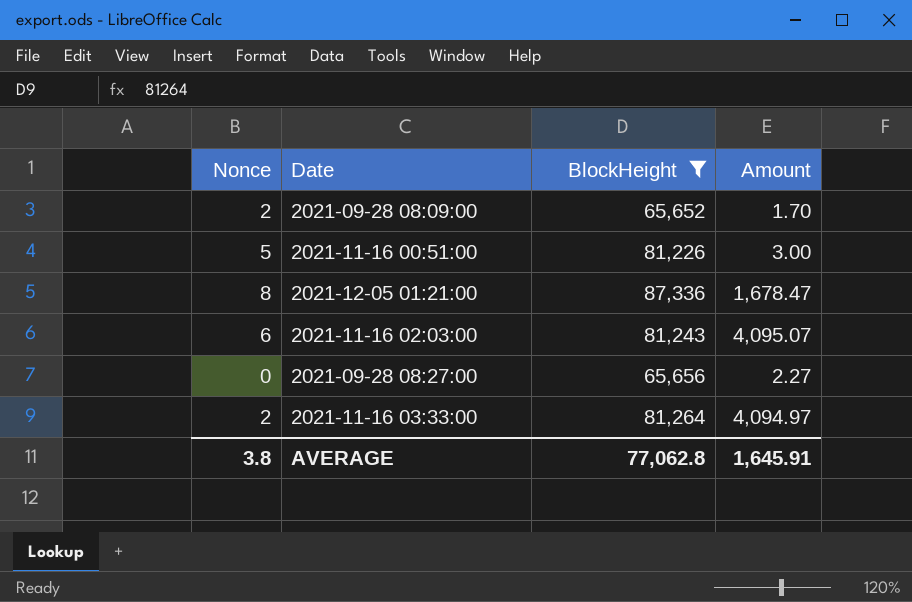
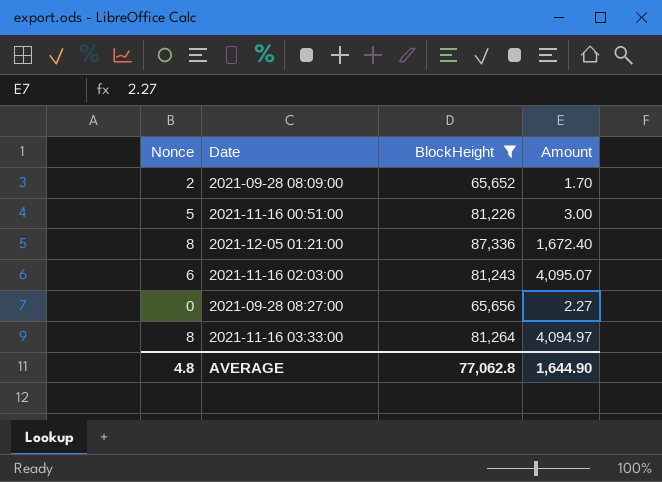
2021-12-05 01:21:00 | Amount: 1,678.47 -> 1,672.40
2021-11-16 03:33:00 | Nonce: 2 -> 8
AVERAGE | Nonce: 3.8 -> 4.8
AVERAGE | Amount: 1,645.91 -> 1,644.90

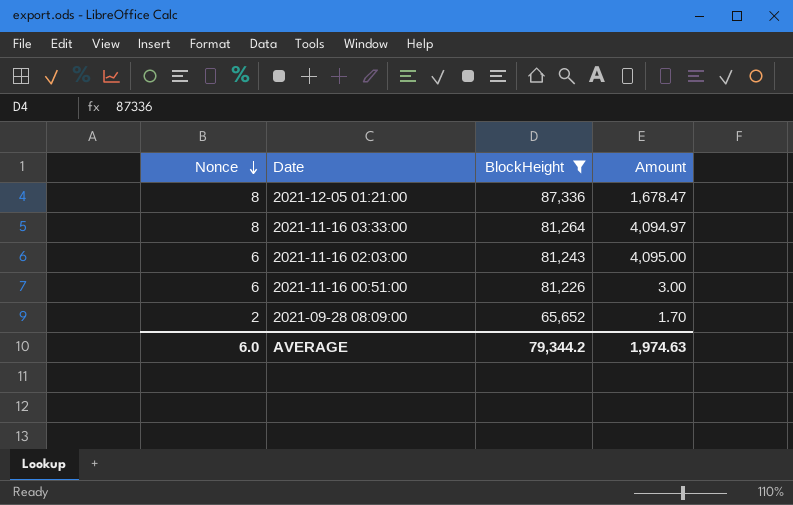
row order: none -> Nonce descending
row 2021-09-28 08:27:00: 0 | 65,656 | 2.27 -> none
2021-12-05 01:21:00 | Amount: 1,672.40 -> 1,678.47
2021-11-16 02:03:00 | Amount: 4,095.07 -> 4,095.00
2021-11-16 00:51:00 | Nonce: 5 -> 6
AVERAGE | Nonce: 4.8 -> 6.0
AVERAGE | BlockHeight: 77,062.8 -> 79,344.2
AVERAGE | Amount: 1,644.90 -> 1,974.63

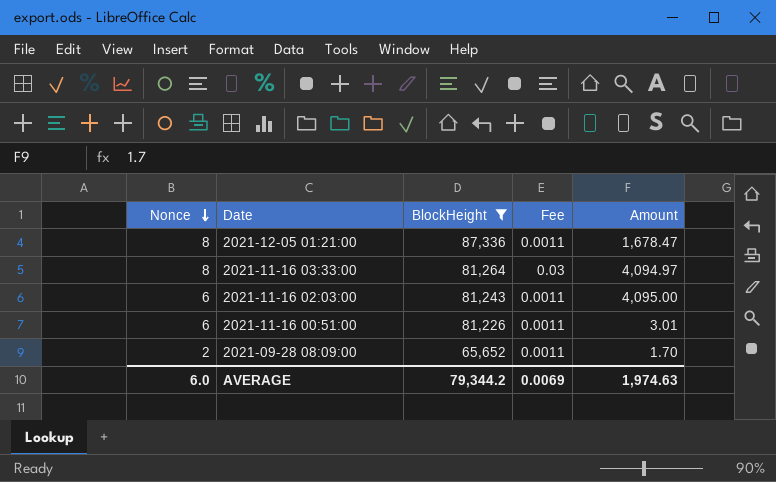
column Fee | position: none -> 4
2021-11-16 00:51:00 | Amount: 3.00 -> 3.01

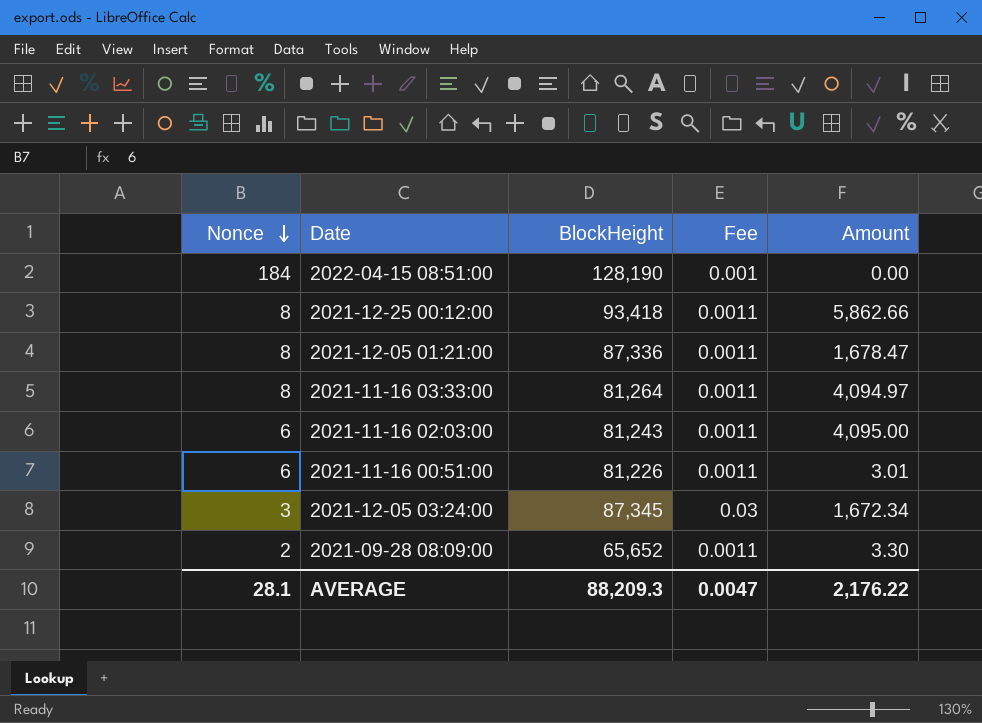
filter: BlockHeight <= 87,336 -> none
2021-11-16 03:33:00 | Fee: 0.03 -> 0.0011
2021-09-28 08:09:00 | Amount: 1.70 -> 3.30
AVERAGE | Nonce: 6.0 -> 28.1
AVERAGE | BlockHeight: 79,344.2 -> 88,209.3
AVERAGE | Fee: 0.0069 -> 0.0047
AVERAGE | Amount: 1,974.63 -> 2,176.22

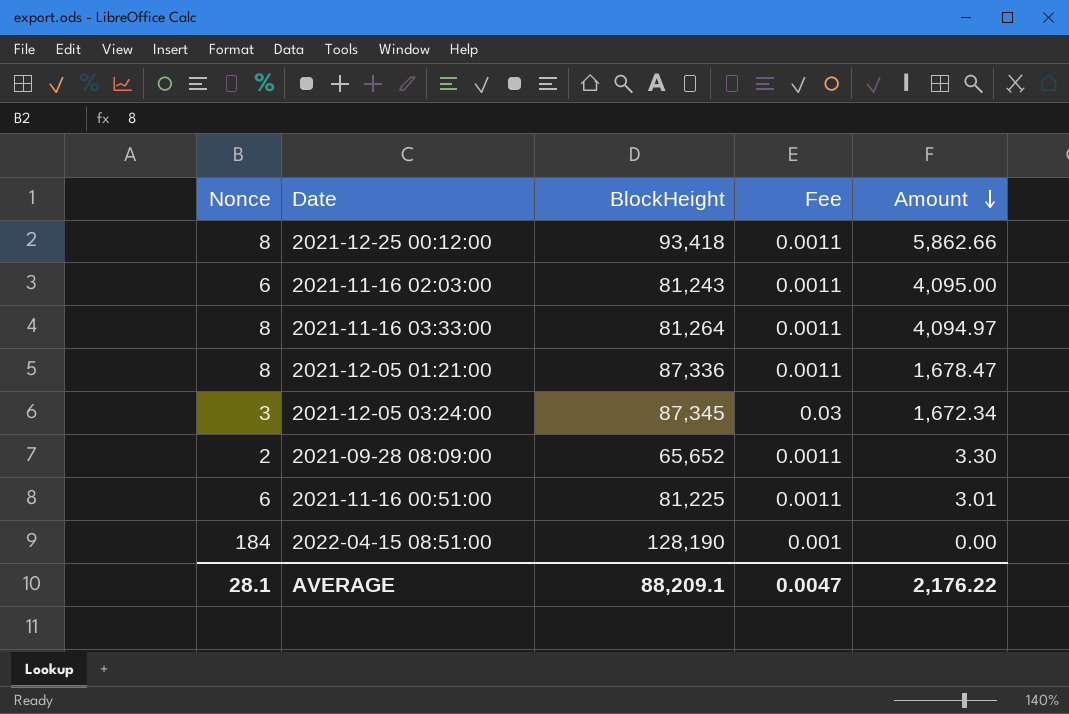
row order: Nonce descending -> Amount descending
2021-11-16 00:51:00 | BlockHeight: 81,226 -> 81,225
AVERAGE | BlockHeight: 88,209.3 -> 88,209.1

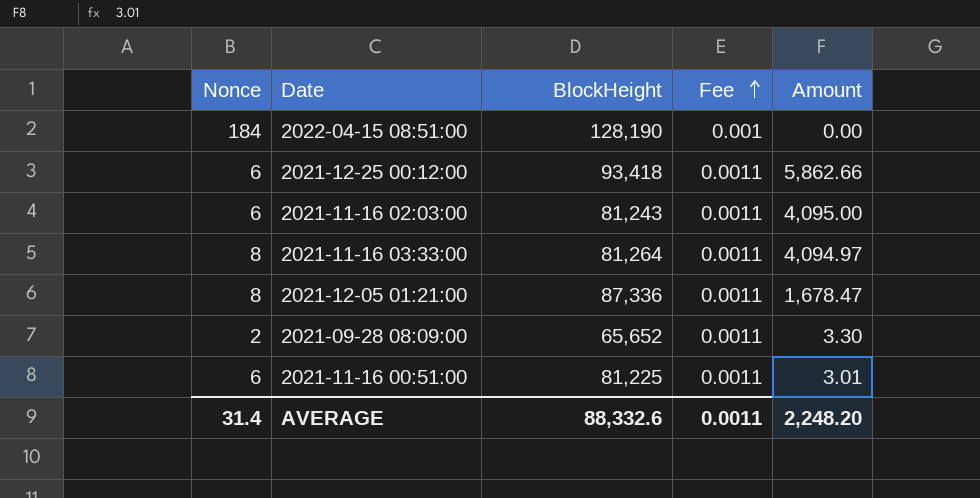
row order: Amount descending -> Fee ascending
row 2021-12-05 03:24:00: 3 | 87,345 | 0.03 | 1,672.34 -> none
2021-12-25 00:12:00 | Nonce: 8 -> 6
AVERAGE | Nonce: 28.1 -> 31.4
AVERAGE | BlockHeight: 88,209.1 -> 88,332.6
AVERAGE | Fee: 0.0047 -> 0.0011
AVERAGE | Amount: 2,176.22 -> 2,248.20

